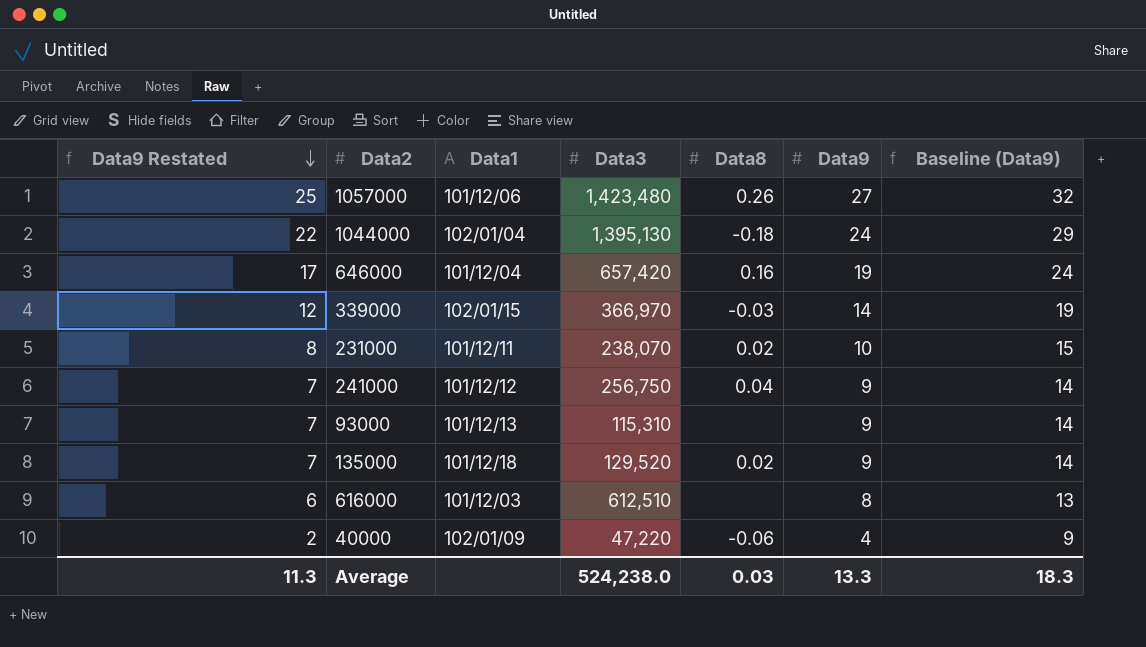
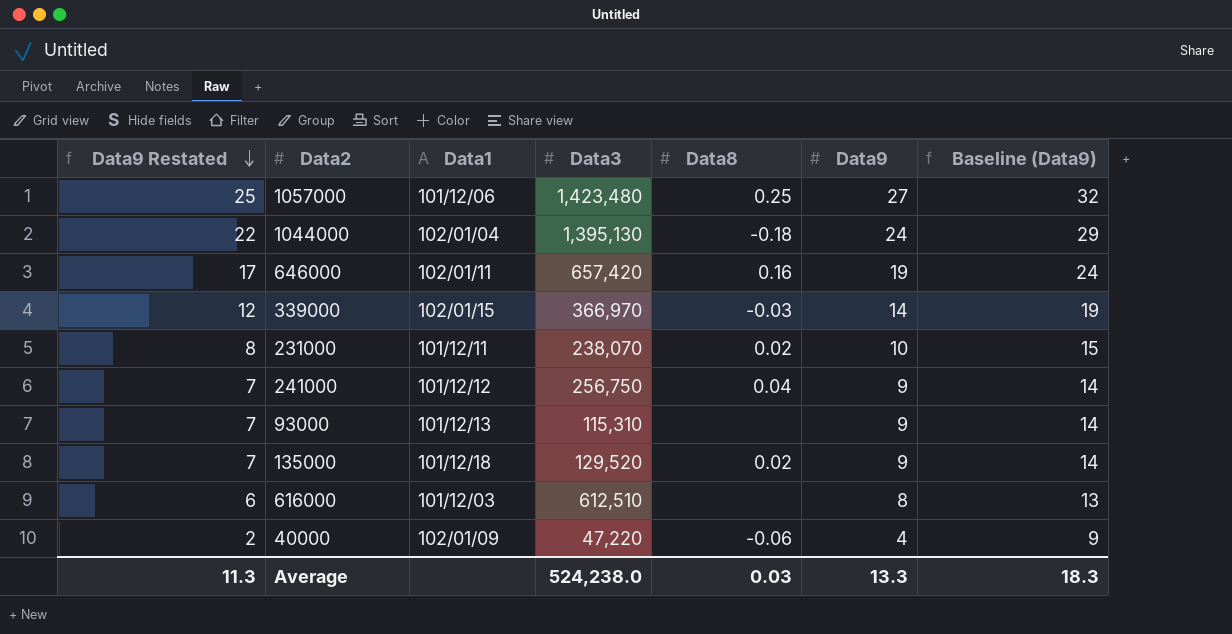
1057000 | Data8: 0.26 -> 0.25
646000 | Data1: 101/12/04 -> 102/01/11

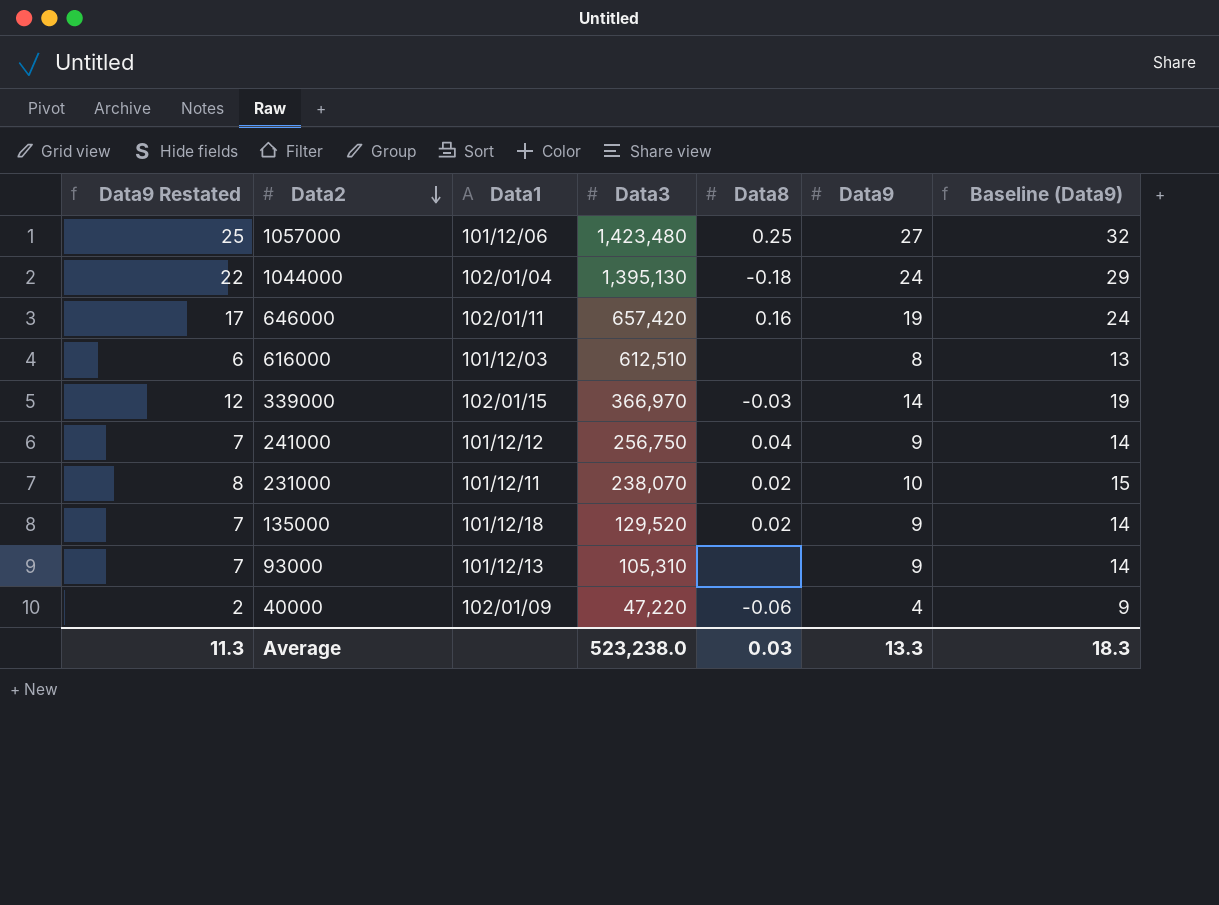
row order: Data9 Restated descending -> Data2 descending
93000 | Data3: 115,310 -> 105,310
Average | Data3: 524,238.0 -> 523,238.0

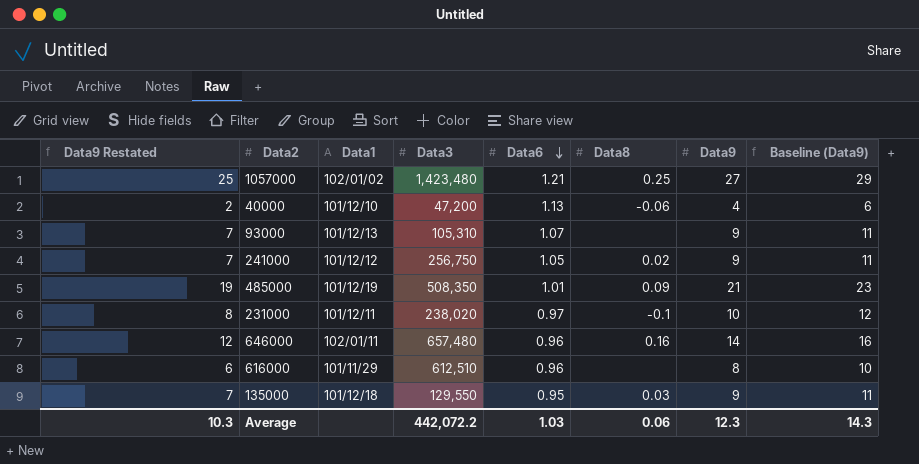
row order: Data2 descending -> Data6 descending
column Data6 | position: none -> 5
column Baseline (Data9) | formula: [Data9] + 5 -> [Data9] + 2
row 1044000: 22 | 102/01/04 | 1,395,130 | -0.18 | 24 | 29 -> none
row 339000: 12 | 102/01/15 | 366,970 | -0.03 | 14 | 19 -> none
1057000 | Data1: 101/12/06 -> 102/01/02
40000 | Data1: 102/01/09 -> 101/12/10
40000 | Data3: 47,220 -> 47,200
241000 | Data8: 0.04 -> 0.02
row 485000: none -> 19 | 101/12/19 | 508,350 | 1.01 | 0.09 | 21 | 23
231000 | Data3: 238,070 -> 238,020
231000 | Data8: 0.02 -> -0.1
646000 | Data9 Restated: 17 -> 12
646000 | Data3: 657,420 -> 657,480
646000 | Data9: 19 -> 14
616000 | Data1: 101/12/03 -> 101/11/29
135000 | Data3: 129,520 -> 129,550
135000 | Data8: 0.02 -> 0.03
Average | Data9 Restated: 11.3 -> 10.3
Average | Data3: 523,238.0 -> 442,072.2
Average | Data8: 0.03 -> 0.06
Average | Data9: 13.3 -> 12.3
Average | Baseline (Data9): 18.3 -> 14.3

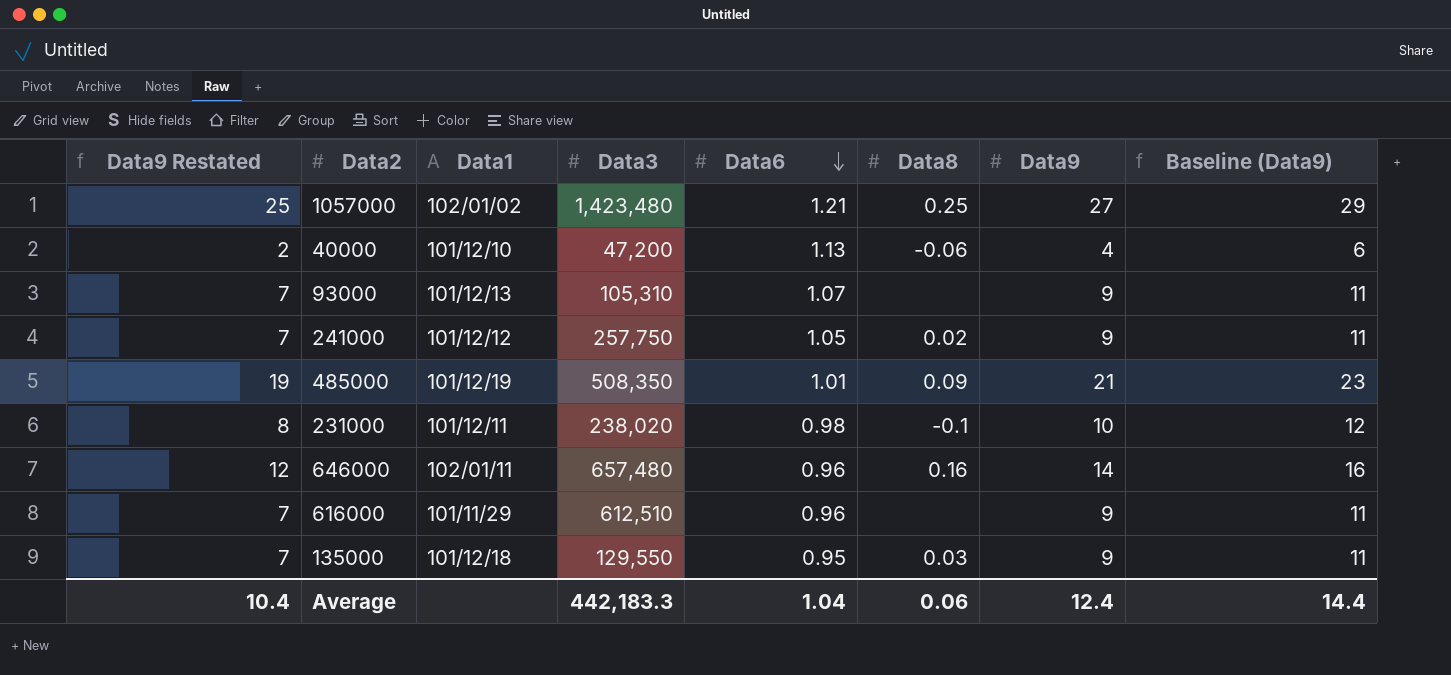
241000 | Data3: 256,750 -> 257,750
231000 | Data6: 0.97 -> 0.98
616000 | Data9 Restated: 6 -> 7
616000 | Data9: 8 -> 9
616000 | Baseline (Data9): 10 -> 11
Average | Data9 Restated: 10.3 -> 10.4
Average | Data3: 442,072.2 -> 442,183.3
Average | Data6: 1.03 -> 1.04
Average | Data9: 12.3 -> 12.4
Average | Baseline (Data9): 14.3 -> 14.4

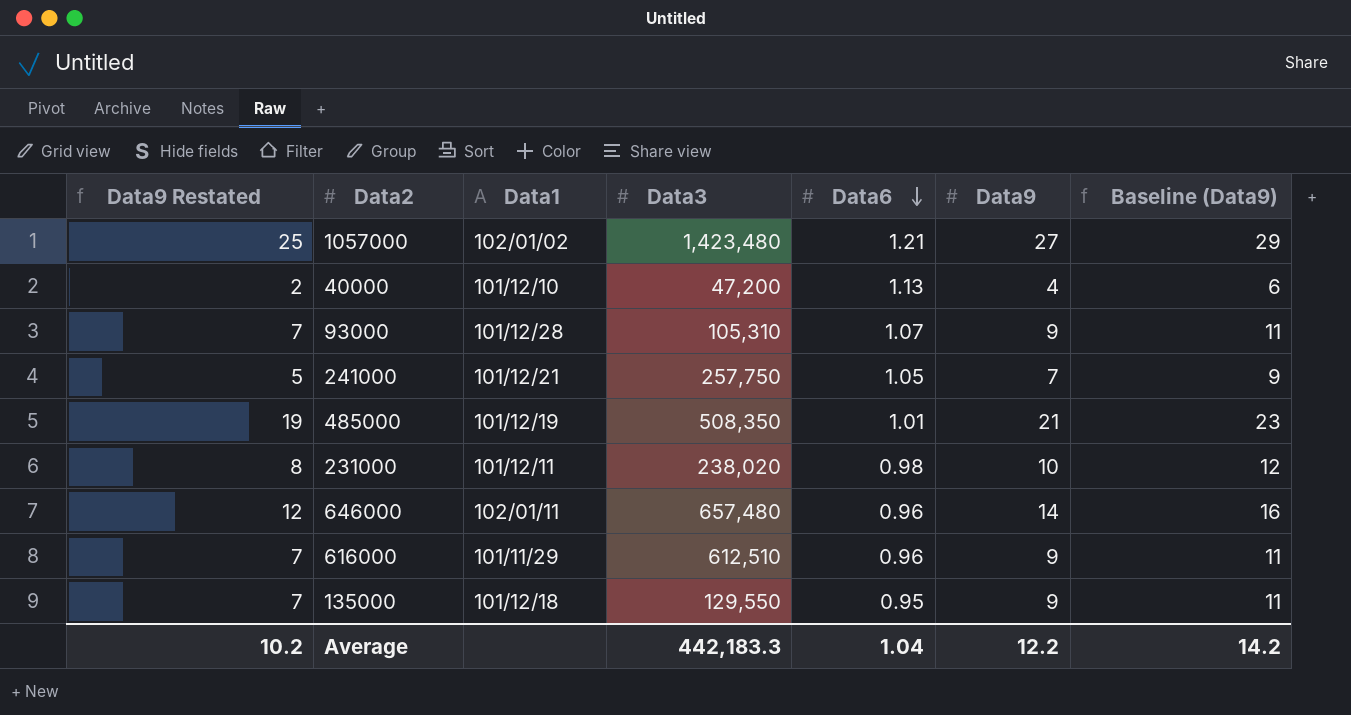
column Data8 | position: 6 -> none
93000 | Data1: 101/12/13 -> 101/12/28
241000 | Data9 Restated: 7 -> 5
241000 | Data1: 101/12/12 -> 101/12/21
241000 | Data9: 9 -> 7
241000 | Baseline (Data9): 11 -> 9
Average | Data9 Restated: 10.4 -> 10.2
Average | Data9: 12.4 -> 12.2
Average | Baseline (Data9): 14.4 -> 14.2

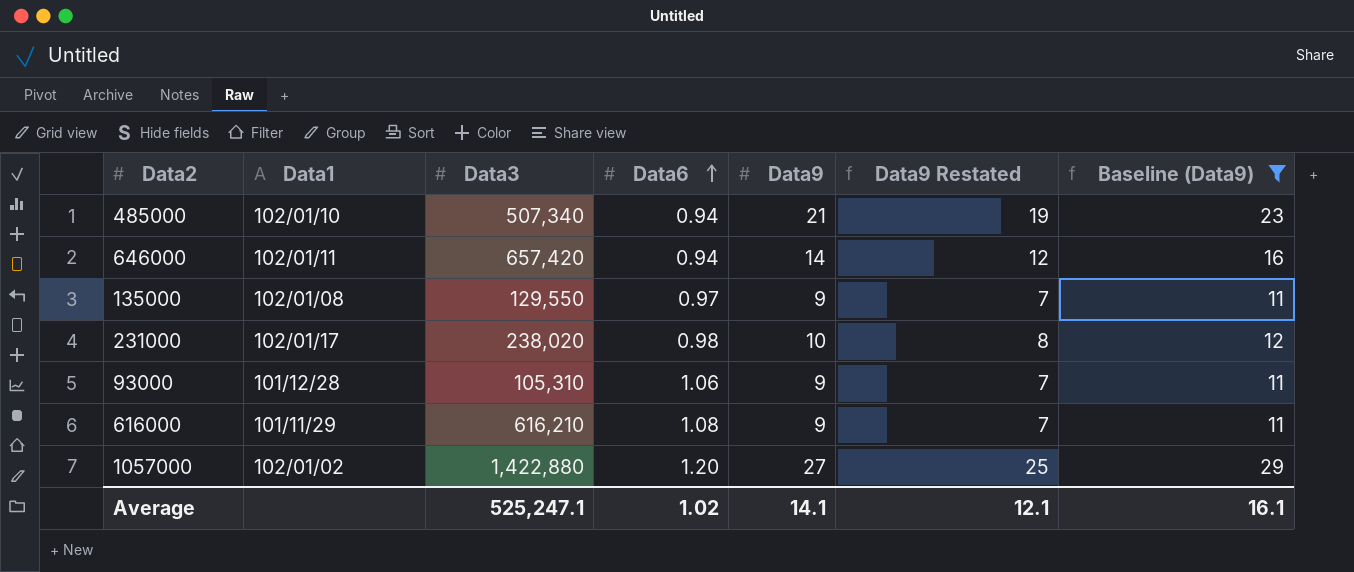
filter: none -> Baseline (Data9) >= 11
row order: Data6 descending -> Data6 ascending
column Data9 Restated | position: 1 -> 6
485000 | Data1: 101/12/19 -> 102/01/10
485000 | Data3: 508,350 -> 507,340
485000 | Data6: 1.01 -> 0.94
646000 | Data3: 657,480 -> 657,420
646000 | Data6: 0.96 -> 0.94
135000 | Data1: 101/12/18 -> 102/01/08
135000 | Data6: 0.95 -> 0.97
231000 | Data1: 101/12/11 -> 102/01/17
93000 | Data6: 1.07 -> 1.06
616000 | Data3: 612,510 -> 616,210
616000 | Data6: 0.96 -> 1.08
1057000 | Data3: 1,423,480 -> 1,422,880
1057000 | Data6: 1.21 -> 1.20
Average | Data3: 442,183.3 -> 525,247.1
Average | Data6: 1.04 -> 1.02
Average | Data9: 12.2 -> 14.1
Average | Data9 Restated: 10.2 -> 12.1
Average | Baseline (Data9): 14.2 -> 16.1

